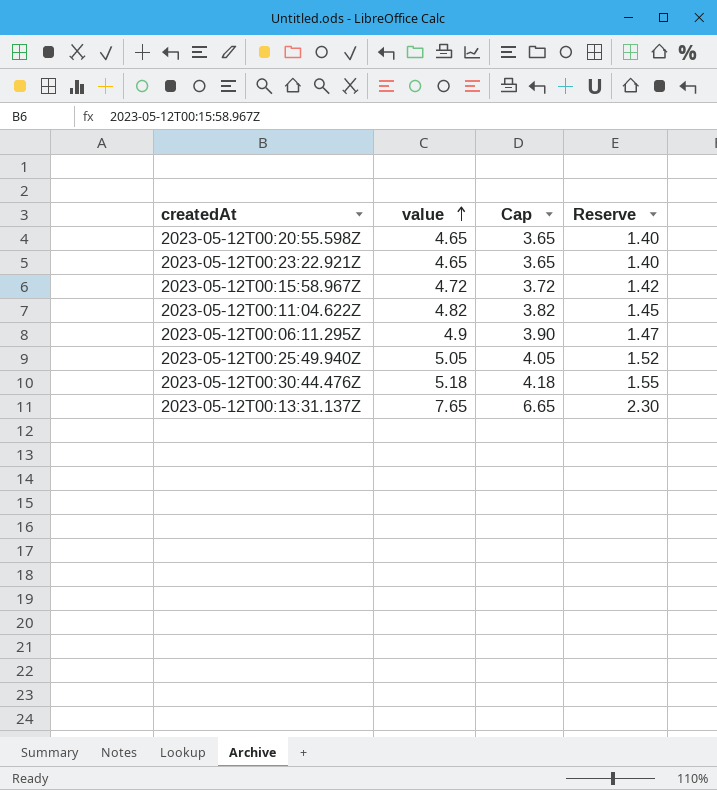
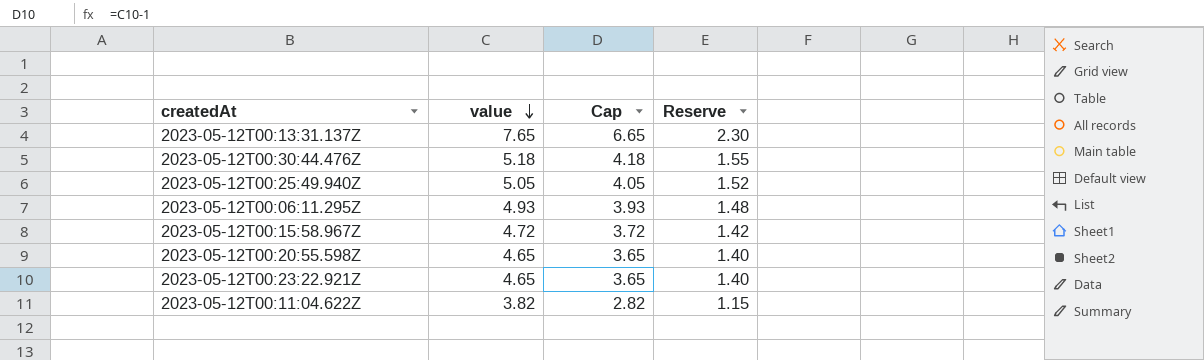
row order: value ascending -> value descending
2023-05-12T00:06:11.295Z | value: 4.9 -> 4.93
2023-05-12T00:06:11.295Z | Cap: 3.90 -> 3.93
2023-05-12T00:06:11.295Z | Reserve: 1.47 -> 1.48
2023-05-12T00:11:04.622Z | value: 4.82 -> 3.82
2023-05-12T00:11:04.622Z | Cap: 3.82 -> 2.82
2023-05-12T00:11:04.622Z | Reserve: 1.45 -> 1.15

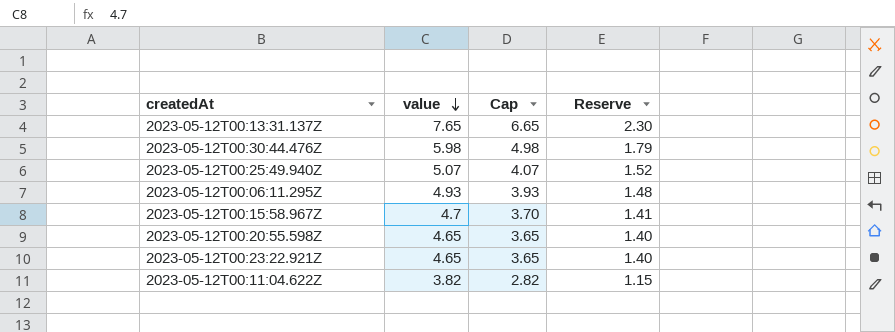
2023-05-12T00:30:44.476Z | value: 5.18 -> 5.98
2023-05-12T00:30:44.476Z | Cap: 4.18 -> 4.98
2023-05-12T00:30:44.476Z | Reserve: 1.55 -> 1.79
2023-05-12T00:25:49.940Z | value: 5.05 -> 5.07
2023-05-12T00:25:49.940Z | Cap: 4.05 -> 4.07
2023-05-12T00:15:58.967Z | value: 4.72 -> 4.7
2023-05-12T00:15:58.967Z | Cap: 3.72 -> 3.70
2023-05-12T00:15:58.967Z | Reserve: 1.42 -> 1.41

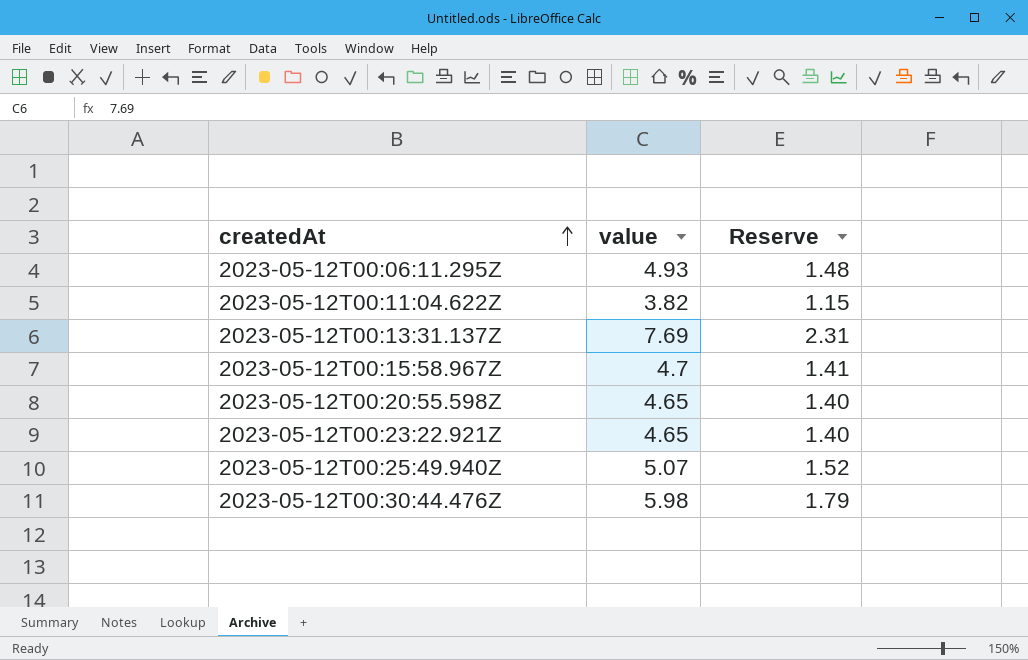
row order: value descending -> createdAt ascending
column Cap | formula: [value] - 1 -> none
2023-05-12T00:13:31.137Z | value: 7.65 -> 7.69
2023-05-12T00:13:31.137Z | Reserve: 2.30 -> 2.31

